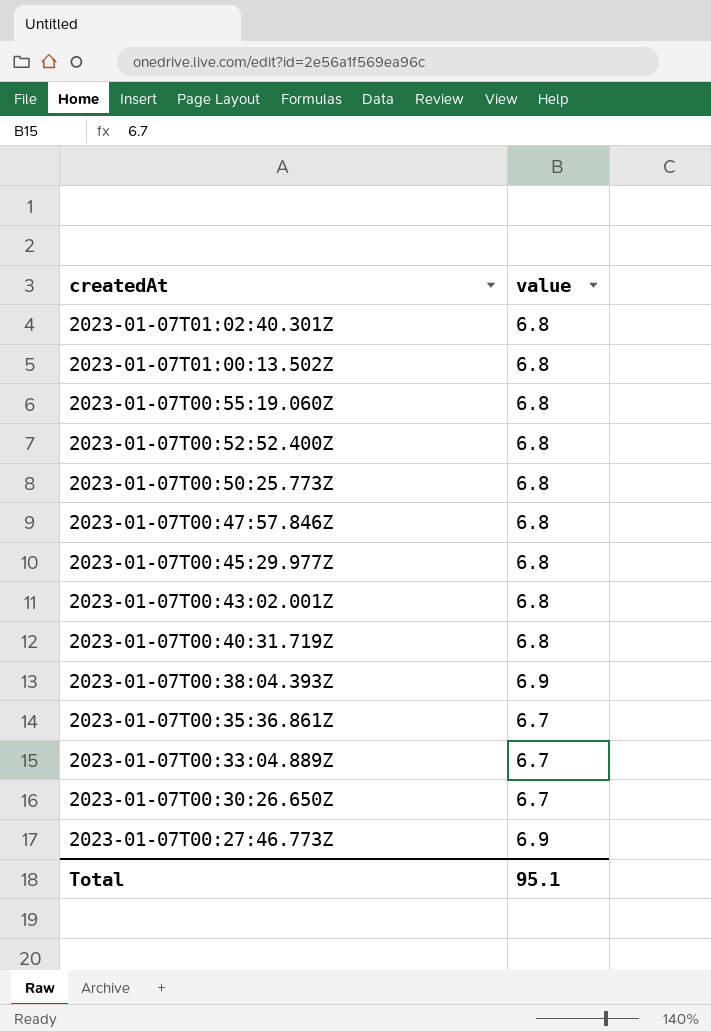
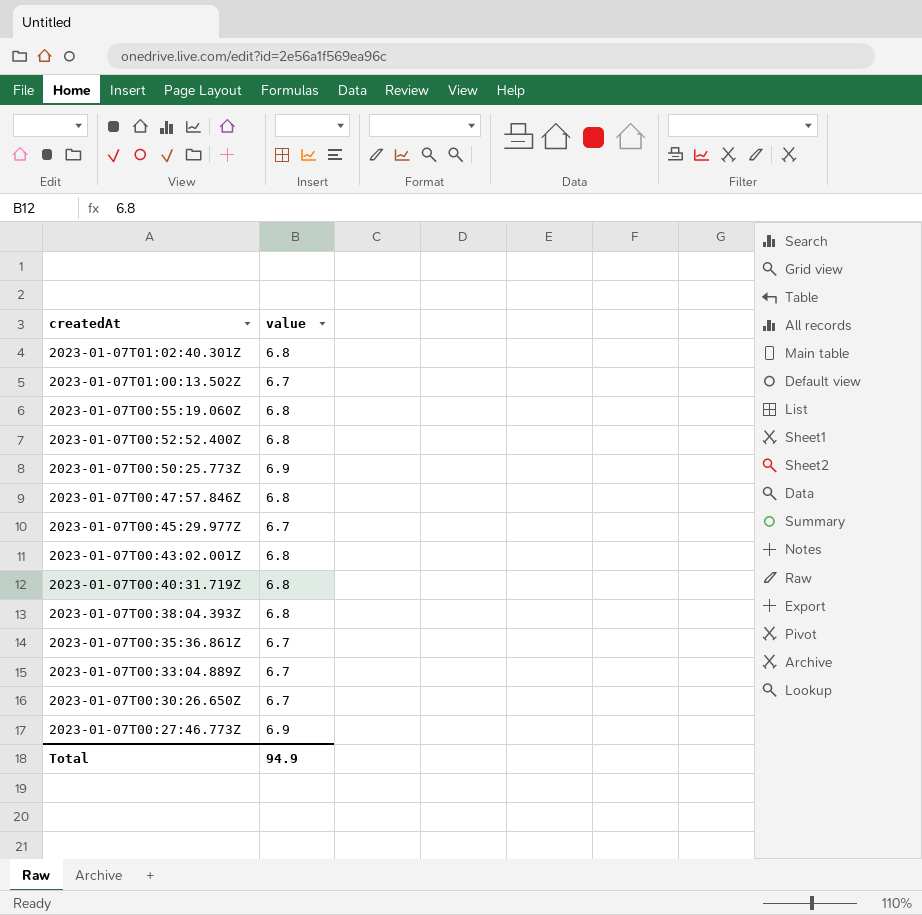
2023-01-07T01:00:13.502Z | value: 6.8 -> 6.7
2023-01-07T00:50:25.773Z | value: 6.8 -> 6.9
2023-01-07T00:45:29.977Z | value: 6.8 -> 6.7
2023-01-07T00:38:04.393Z | value: 6.9 -> 6.8
Total | value: 95.1 -> 94.9

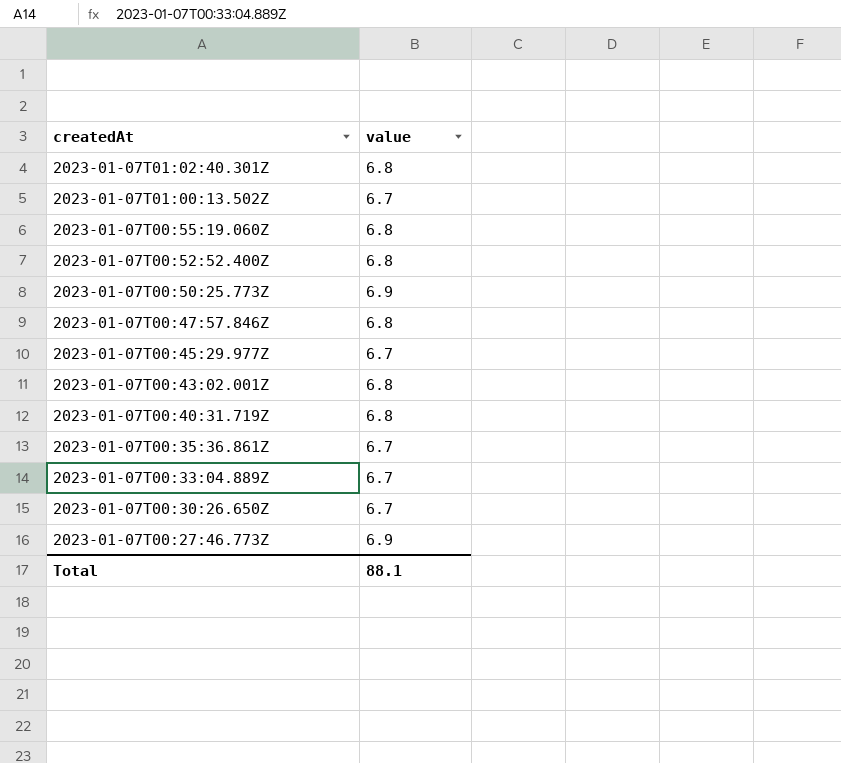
row 2023-01-07T00:38:04.393Z: 6.8 -> none
Total | value: 94.9 -> 88.1

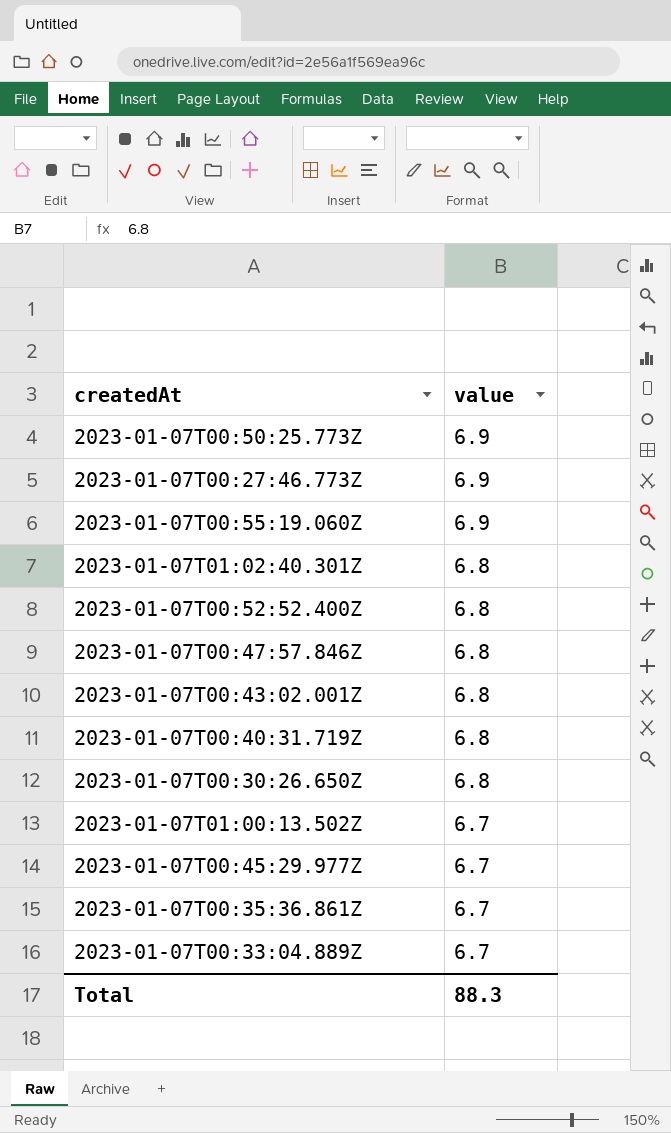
row order: createdAt descending -> value descending
2023-01-07T00:55:19.060Z | value: 6.8 -> 6.9
2023-01-07T00:30:26.650Z | value: 6.7 -> 6.8
Total | value: 88.1 -> 88.3

